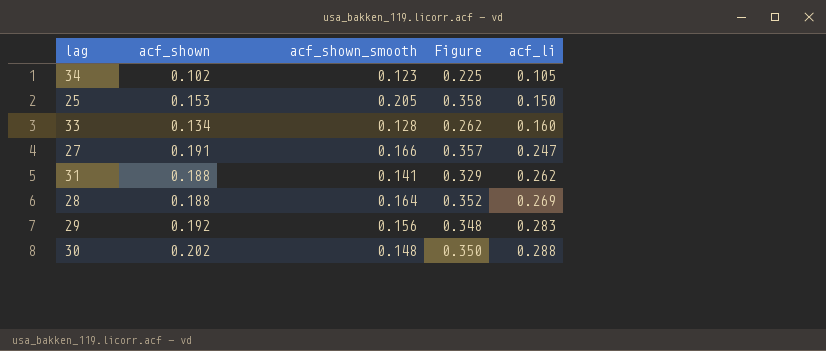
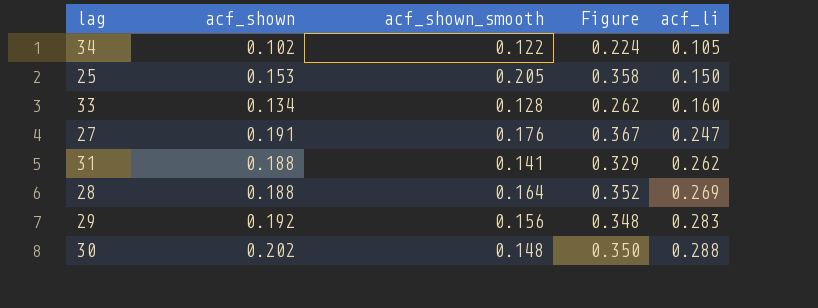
34 | acf_shown_smooth: 0.123 -> 0.122
34 | Figure: 0.225 -> 0.224
27 | acf_shown_smooth: 0.166 -> 0.176
27 | Figure: 0.357 -> 0.367

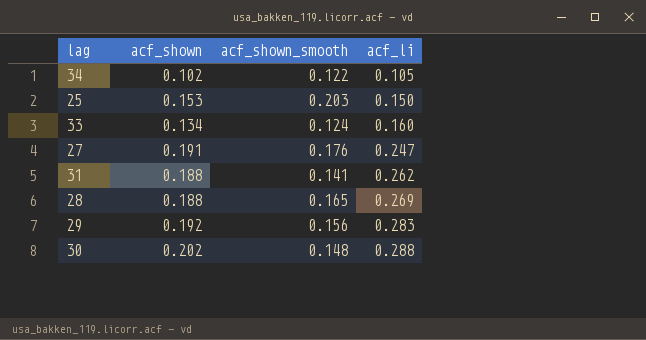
column Figure | formula: [acf_shown] + [acf_shown_smooth] -> none
25 | acf_shown_smooth: 0.205 -> 0.203
33 | acf_shown_smooth: 0.128 -> 0.124
28 | acf_shown_smooth: 0.164 -> 0.165

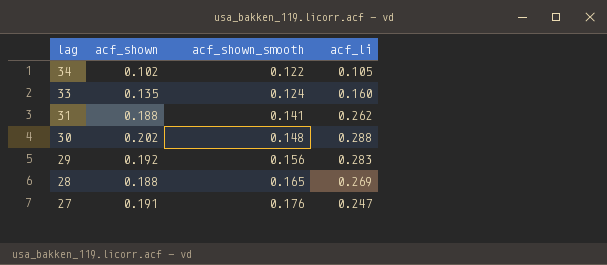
row order: acf_li ascending -> lag descending
row 25: 0.153 | 0.203 | 0.150 -> none
33 | acf_shown: 0.134 -> 0.135

